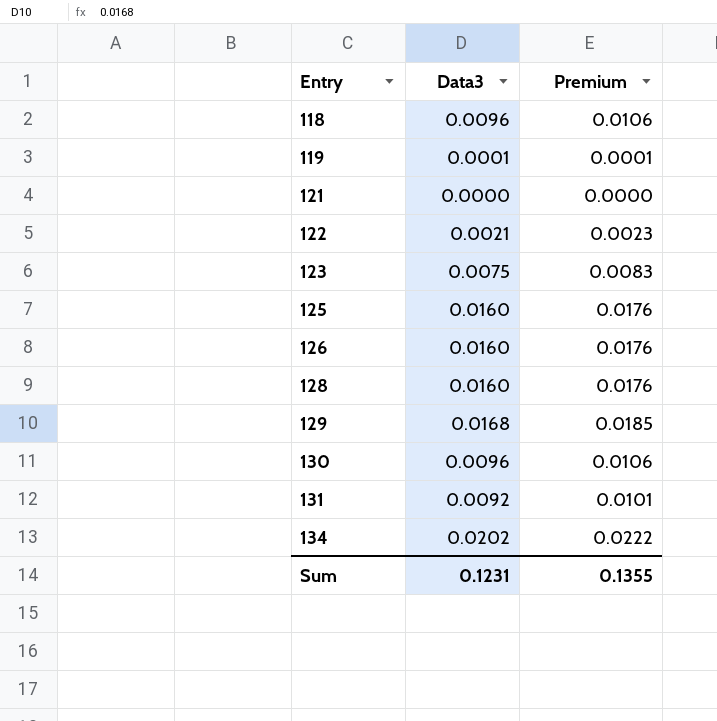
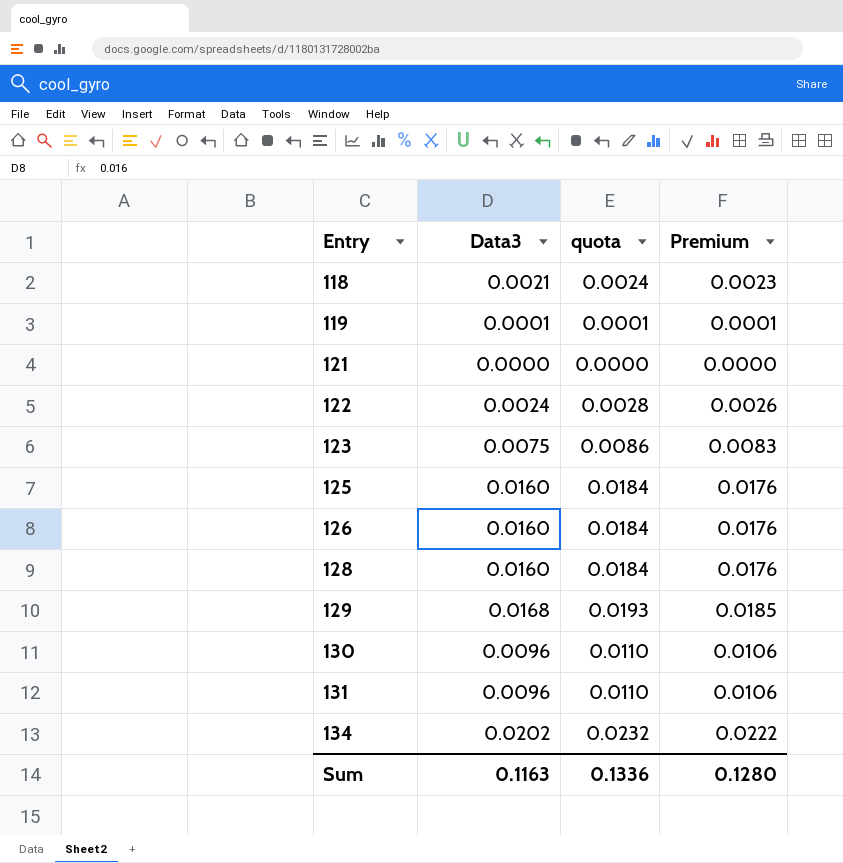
column quota | formula: none -> [Data3] * 1.15
118 | Data3: 0.0096 -> 0.0021
118 | Premium: 0.0106 -> 0.0023
122 | Data3: 0.0021 -> 0.0024
122 | Premium: 0.0023 -> 0.0026
131 | Data3: 0.0092 -> 0.0096
131 | Premium: 0.0101 -> 0.0106
Sum | Data3: 0.1231 -> 0.1163
Sum | Premium: 0.1355 -> 0.1280

